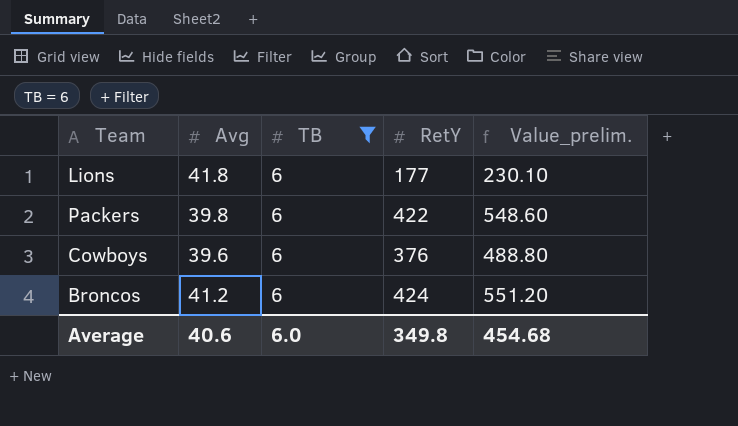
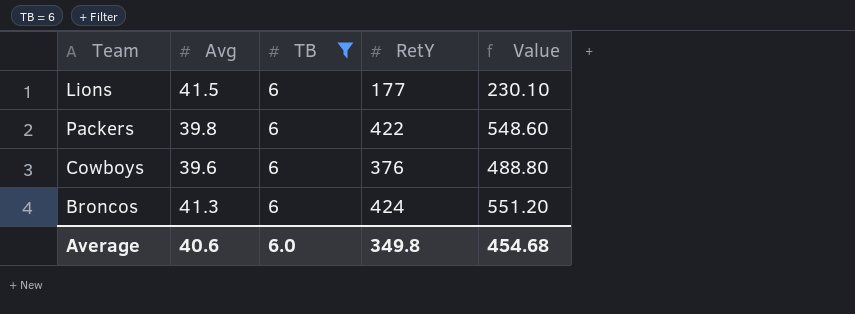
column name: Value_prelim. -> Value
Lions | Avg: 41.8 -> 41.5
Broncos | Avg: 41.2 -> 41.3

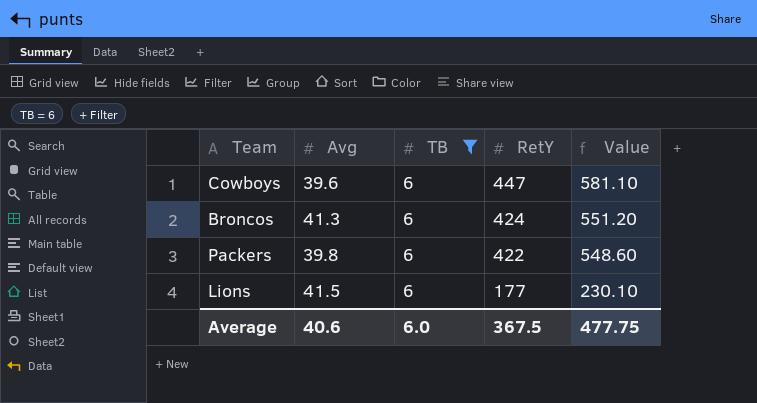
row order: none -> RetY descending
Cowboys | RetY: 376 -> 447
Cowboys | Value: 488.80 -> 581.10
Average | RetY: 349.8 -> 367.5
Average | Value: 454.68 -> 477.75

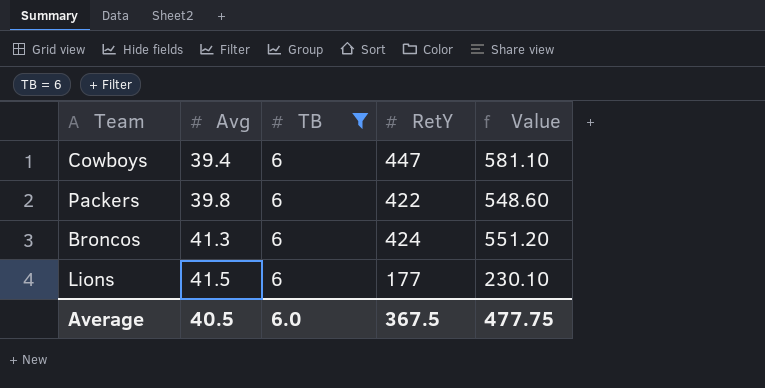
row order: RetY descending -> Avg ascending
Cowboys | Avg: 39.6 -> 39.4
Average | Avg: 40.6 -> 40.5

